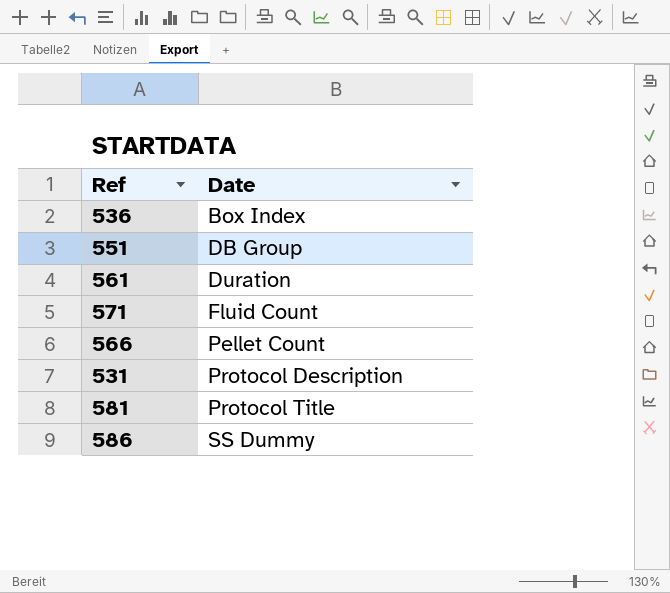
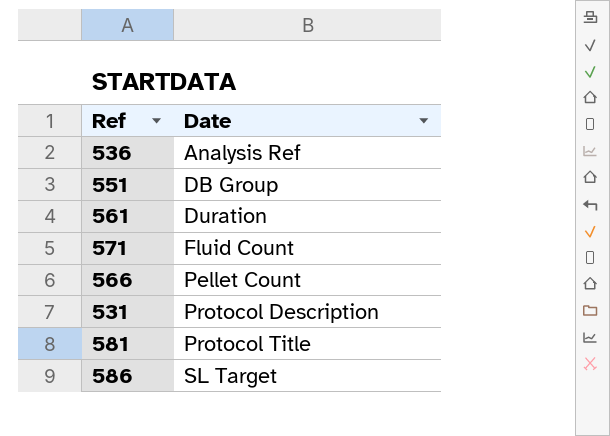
536 | Date: Box Index -> Analysis Ref
586 | Date: SS Dummy -> SL Target

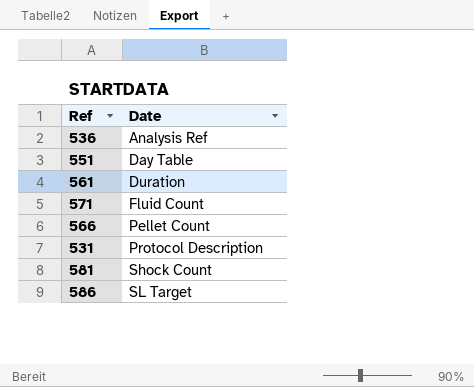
551 | Date: DB Group -> Day Table
581 | Date: Protocol Title -> Shock Count

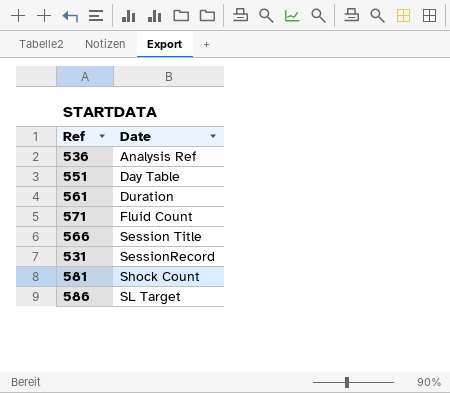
566 | Date: Pellet Count -> Session Title
531 | Date: Protocol Description -> SessionRecord

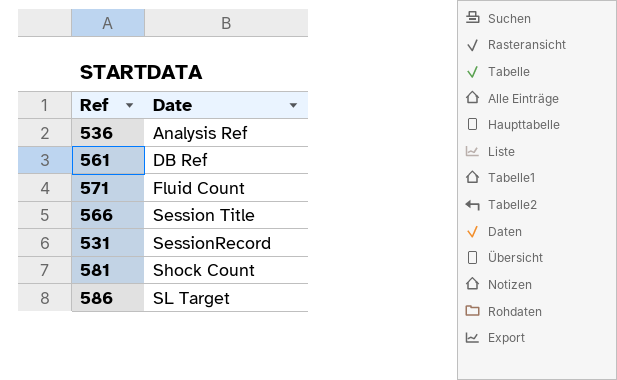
row 551: Day Table -> none
561 | Date: Duration -> DB Ref

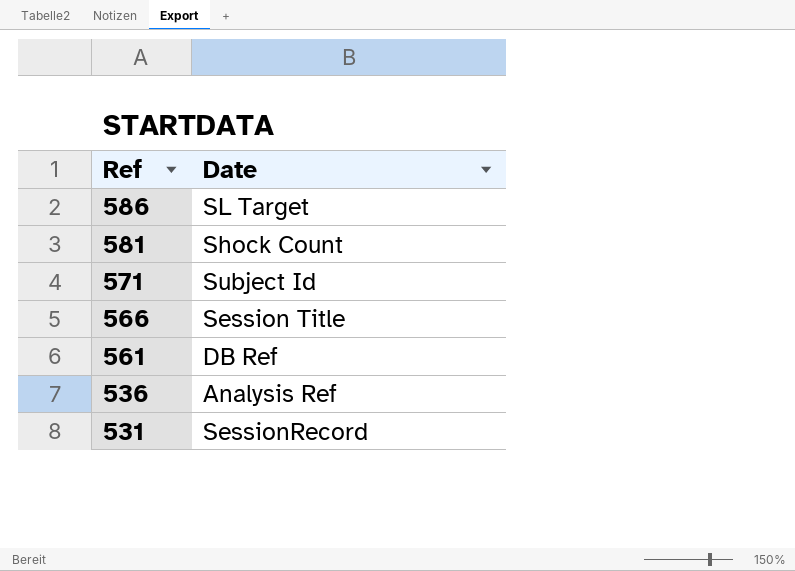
row order: Date ascending -> Ref descending
571 | Date: Fluid Count -> Subject Id

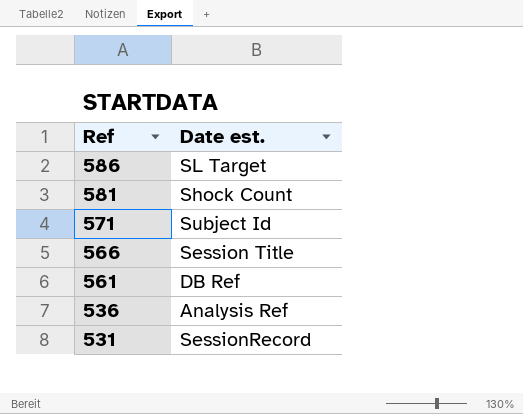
column name: Date -> Date est.

